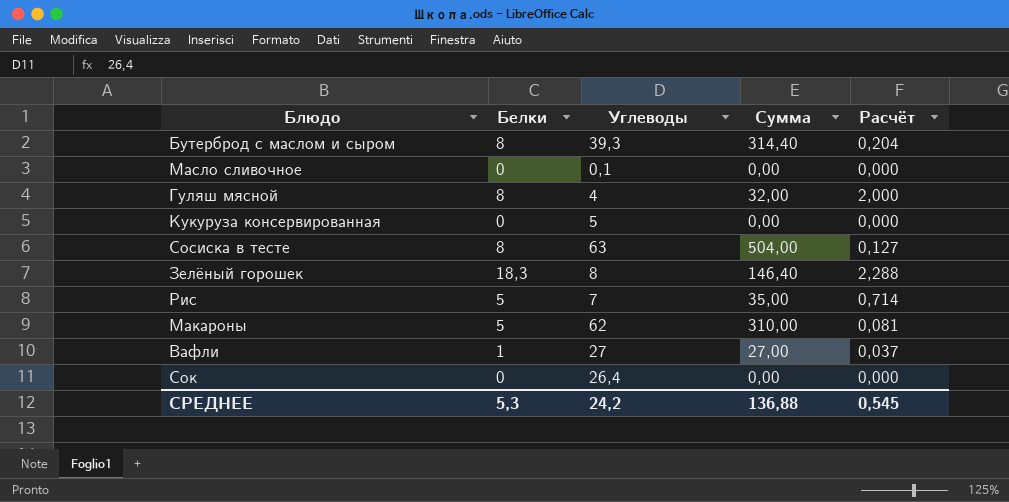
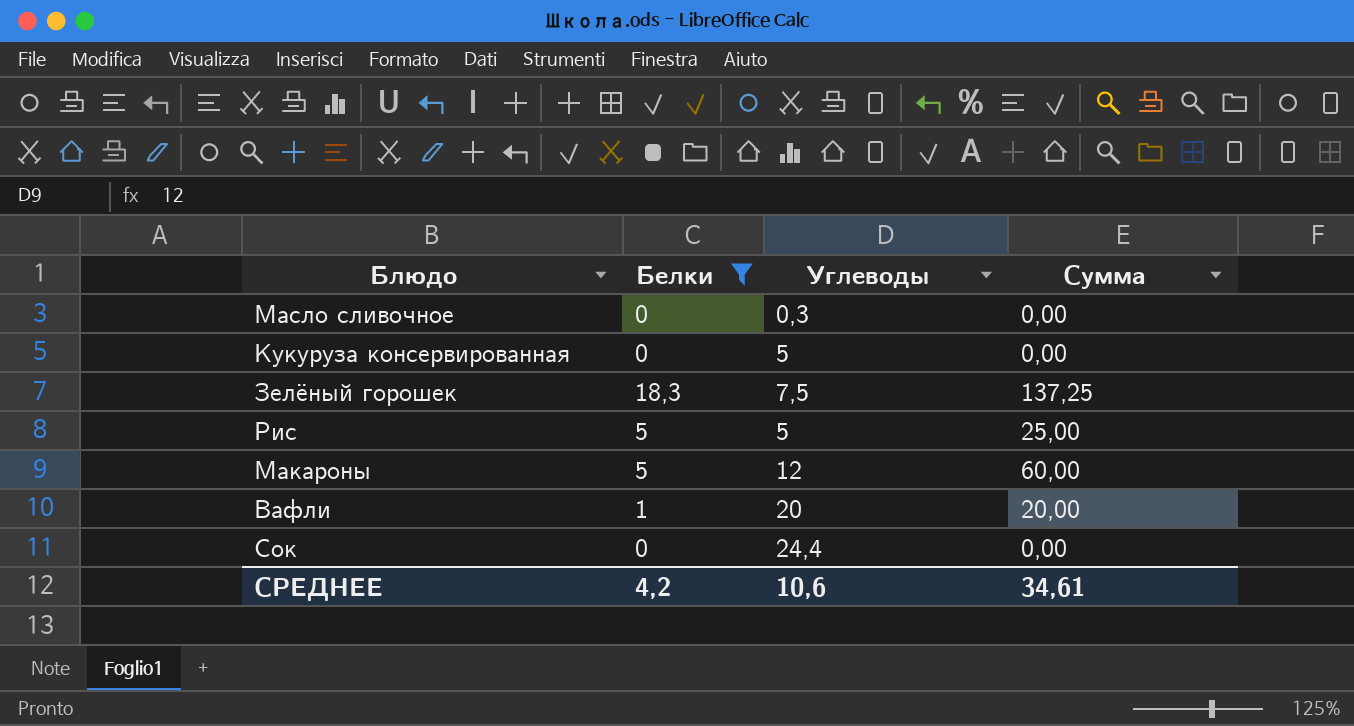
filter: none -> Белки != 8
column Расчёт | formula: [Белки] / [Углеводы] -> none
Масло сливочное | Углеводы: 0,1 -> 0,3
Зелёный горошек | Углеводы: 8 -> 7,5
Зелёный горошек | Сумма: 146,40 -> 137,25
Рис | Углеводы: 7 -> 5
Рис | Сумма: 35,00 -> 25,00
Макароны | Углеводы: 62 -> 12
Макароны | Сумма: 310,00 -> 60,00
Вафли | Углеводы: 27 -> 20
Вафли | Сумма: 27,00 -> 20,00
Сок | Углеводы: 26,4 -> 24,4
СРЕДНЕЕ | Белки: 5,3 -> 4,2
СРЕДНЕЕ | Углеводы: 24,2 -> 10,6
СРЕДНЕЕ | Сумма: 136,88 -> 34,61

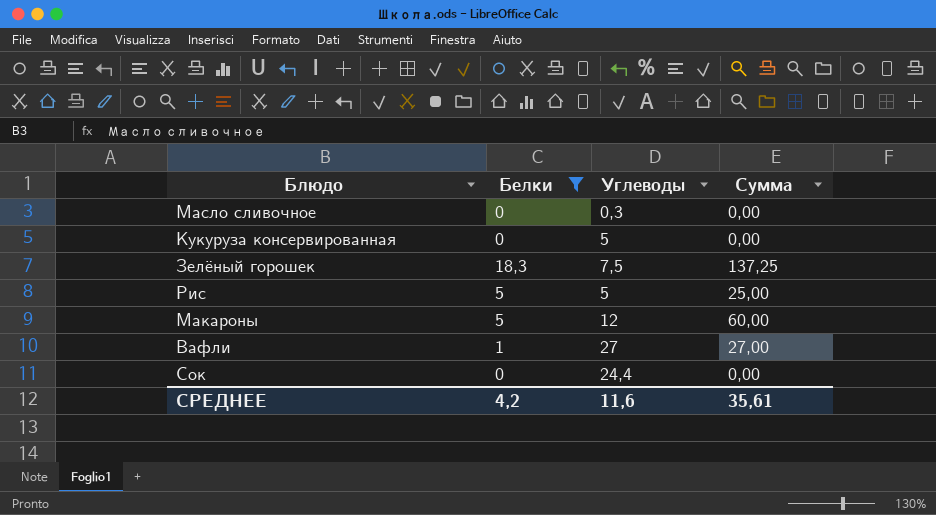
Вафли | Углеводы: 20 -> 27
Вафли | Сумма: 20,00 -> 27,00
СРЕДНЕЕ | Углеводы: 10,6 -> 11,6
СРЕДНЕЕ | Сумма: 34,61 -> 35,61

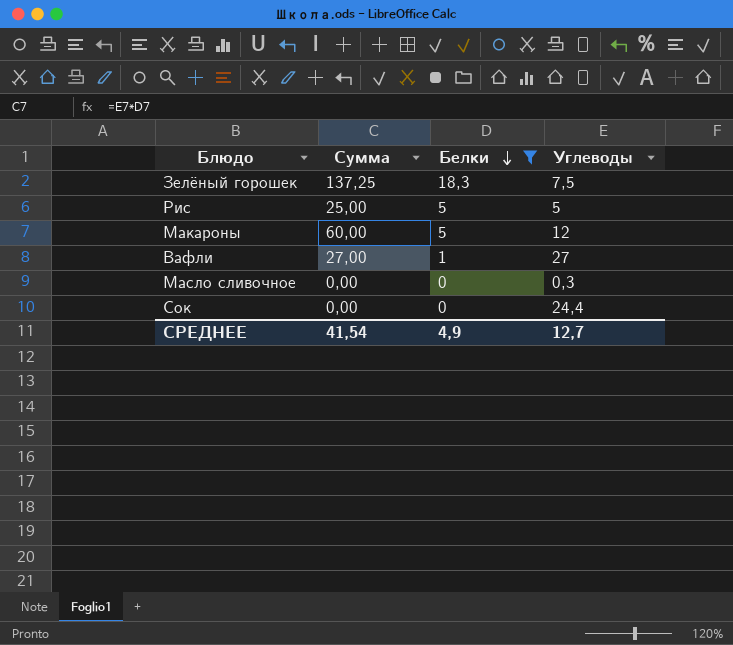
row order: none -> Белки descending
column Сумма | position: 4 -> 2
row Кукуруза консервированная: 0 | 5 | 0,00 -> none
СРЕДНЕЕ | Сумма: 35,61 -> 41,54
СРЕДНЕЕ | Белки: 4,2 -> 4,9
СРЕДНЕЕ | Углеводы: 11,6 -> 12,7

